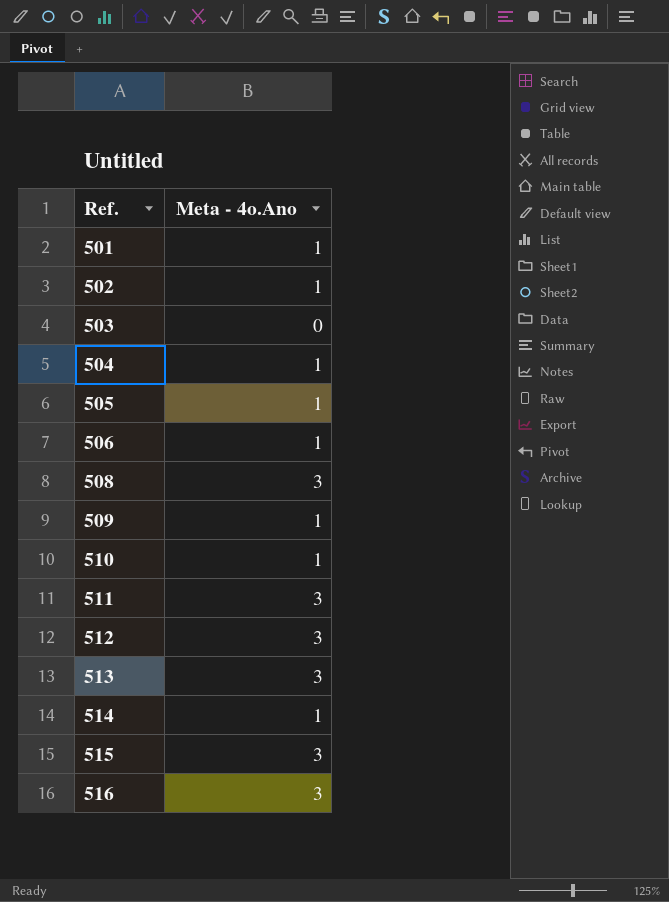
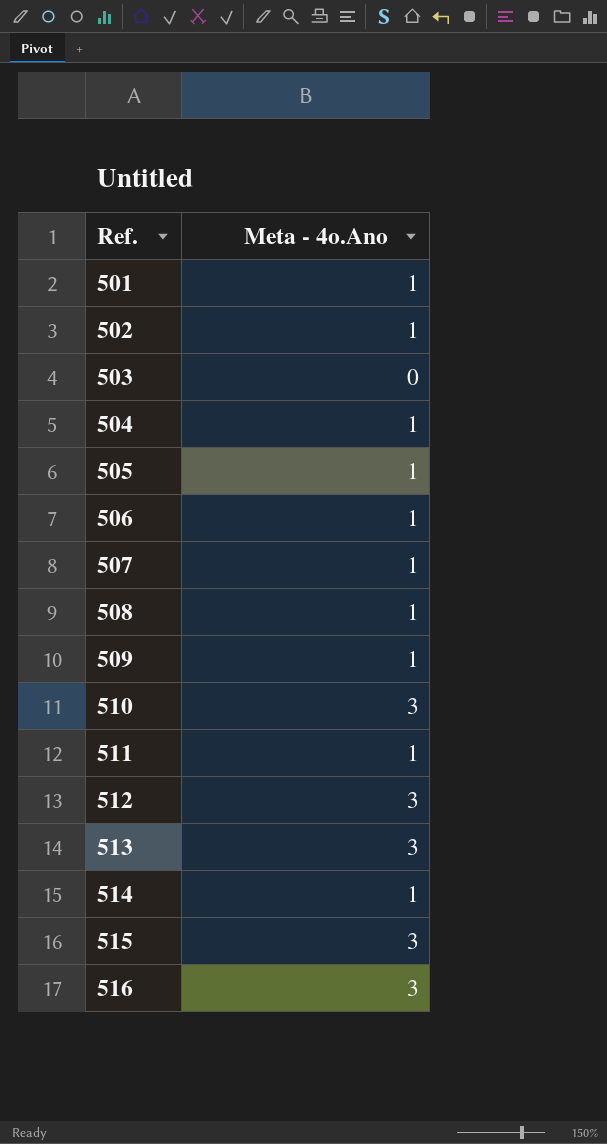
row 507: none -> 1
508 | Meta - 4o.Ano: 3 -> 1
510 | Meta - 4o.Ano: 1 -> 3
511 | Meta - 4o.Ano: 3 -> 1

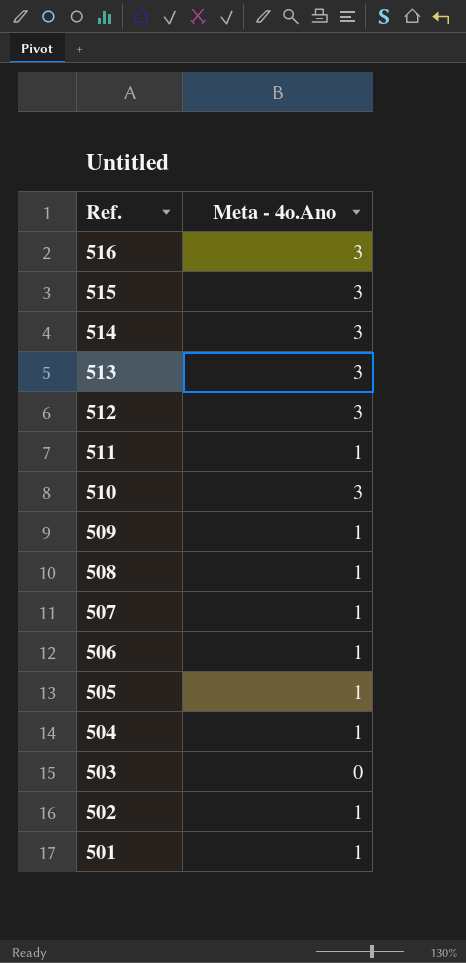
row order: Ref. ascending -> Ref. descending
514 | Meta - 4o.Ano: 1 -> 3

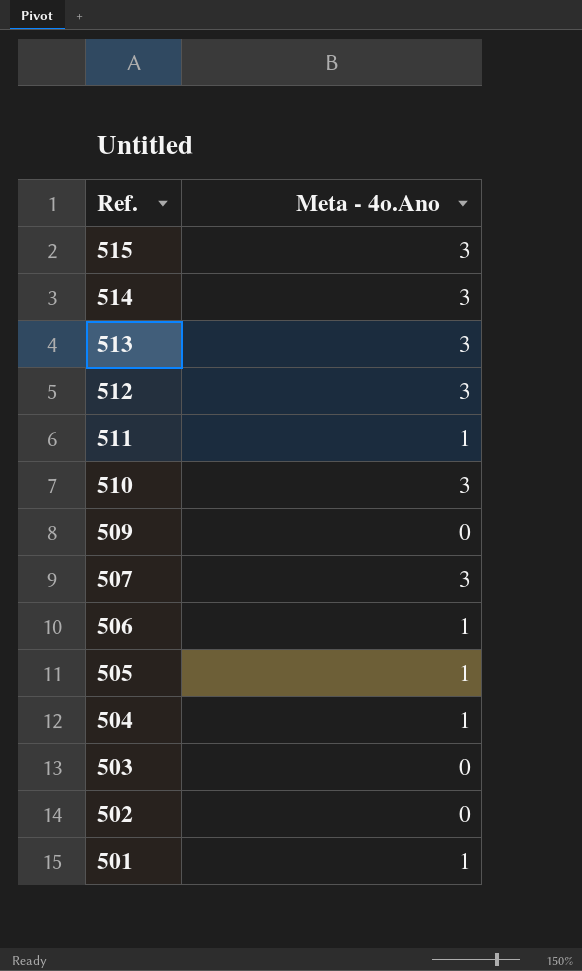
row 516: 3 -> none
row 508: 1 -> none
509 | Meta - 4o.Ano: 1 -> 0
507 | Meta - 4o.Ano: 1 -> 3
502 | Meta - 4o.Ano: 1 -> 0

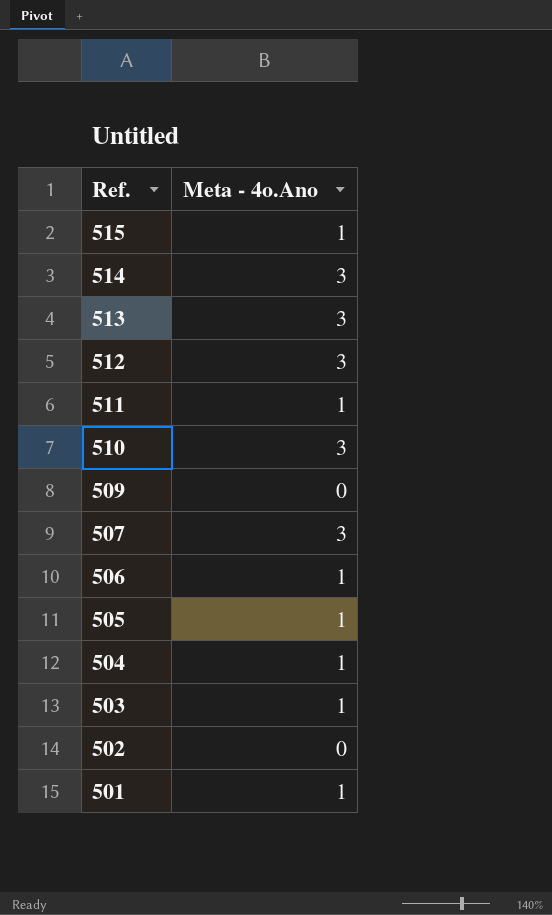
515 | Meta - 4o.Ano: 3 -> 1
503 | Meta - 4o.Ano: 0 -> 1

